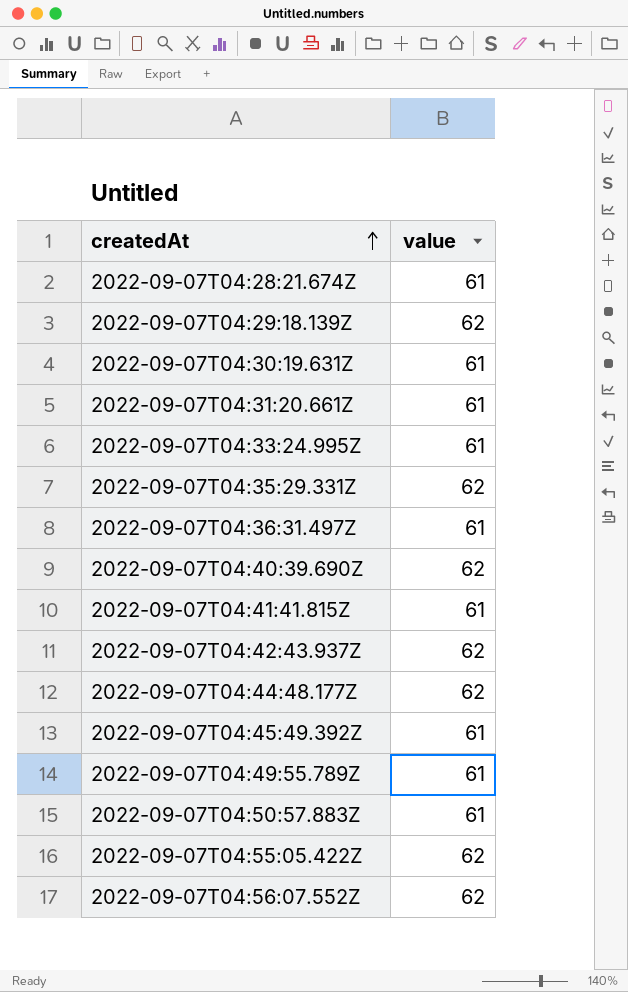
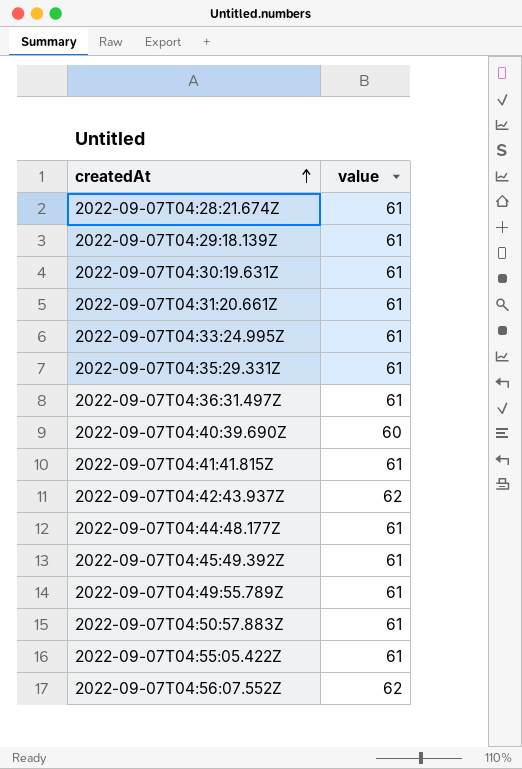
2022-09-07T04:29:18.139Z | value: 62 -> 61
2022-09-07T04:35:29.331Z | value: 62 -> 61
2022-09-07T04:40:39.690Z | value: 62 -> 60
2022-09-07T04:44:48.177Z | value: 62 -> 61
2022-09-07T04:55:05.422Z | value: 62 -> 61

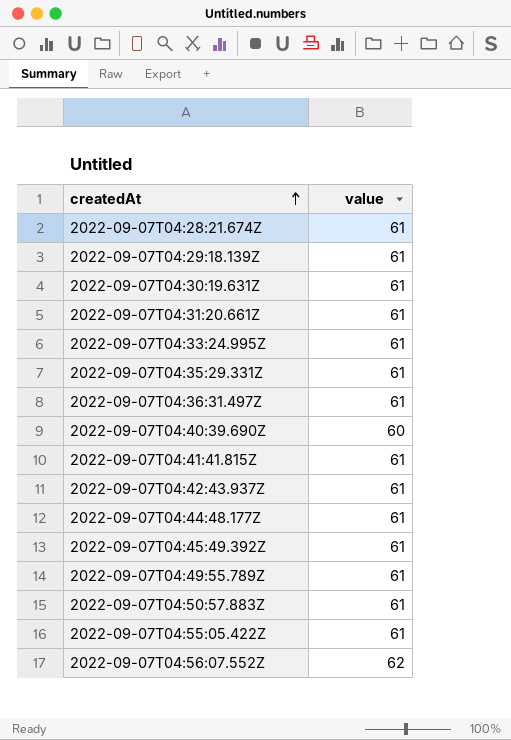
2022-09-07T04:42:43.937Z | value: 62 -> 61

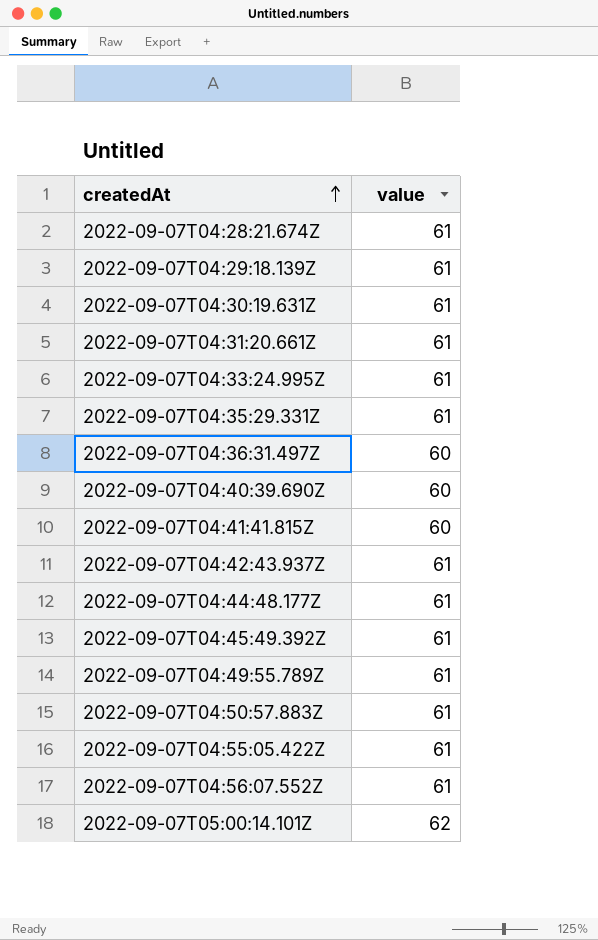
2022-09-07T04:36:31.497Z | value: 61 -> 60
2022-09-07T04:41:41.815Z | value: 61 -> 60
2022-09-07T04:56:07.552Z | value: 62 -> 61
row 2022-09-07T05:00:14.101Z: none -> 62

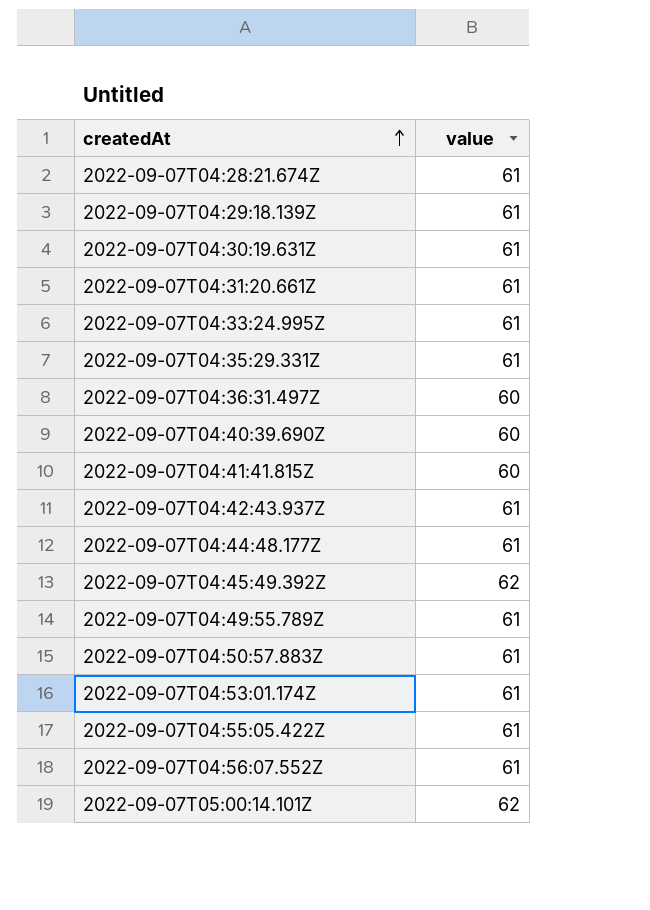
2022-09-07T04:45:49.392Z | value: 61 -> 62
row 2022-09-07T04:53:01.174Z: none -> 61

